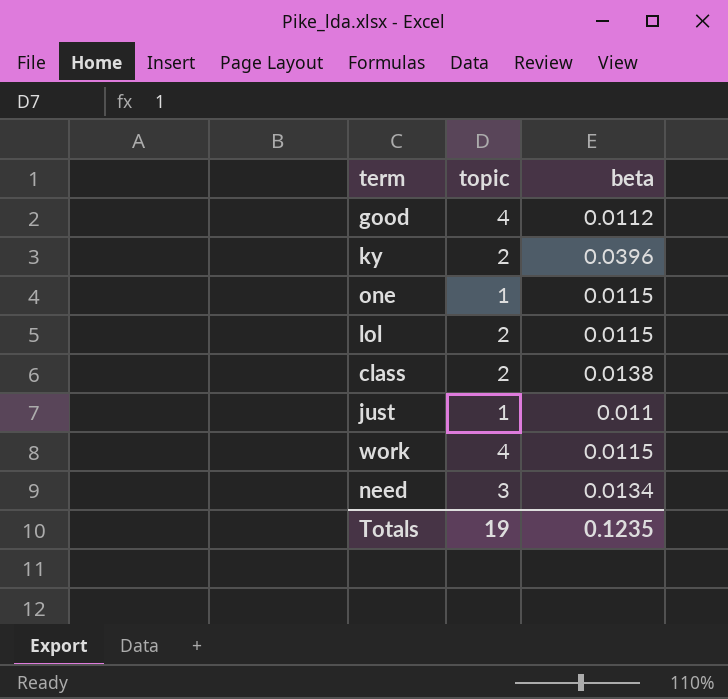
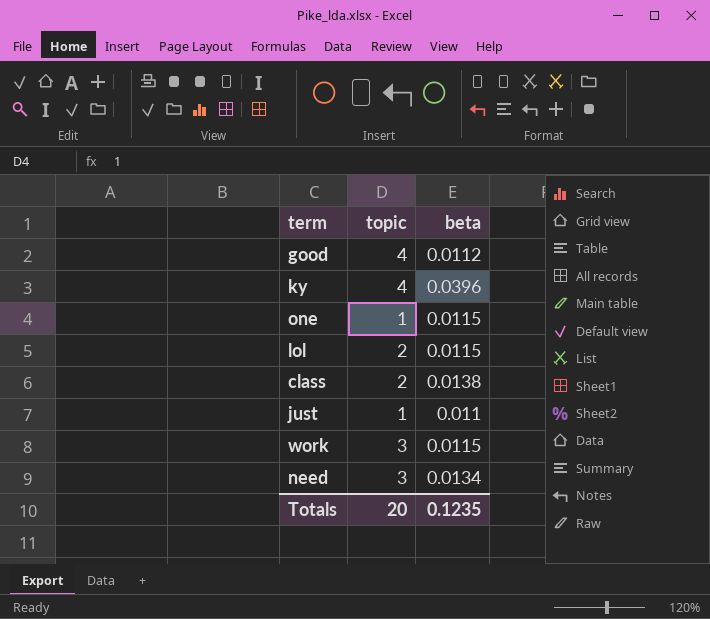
ky | topic: 2 -> 4
work | topic: 4 -> 3
Totals | topic: 19 -> 20

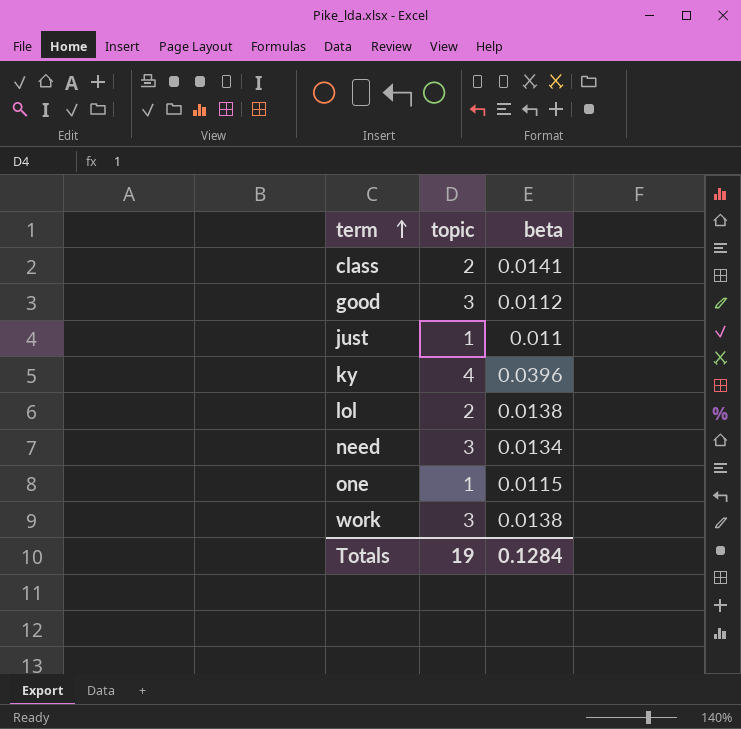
row order: none -> term ascending
class | beta: 0.0138 -> 0.0141
good | topic: 4 -> 3
lol | beta: 0.0115 -> 0.0138
work | beta: 0.0115 -> 0.0138
Totals | topic: 20 -> 19
Totals | beta: 0.1235 -> 0.1284

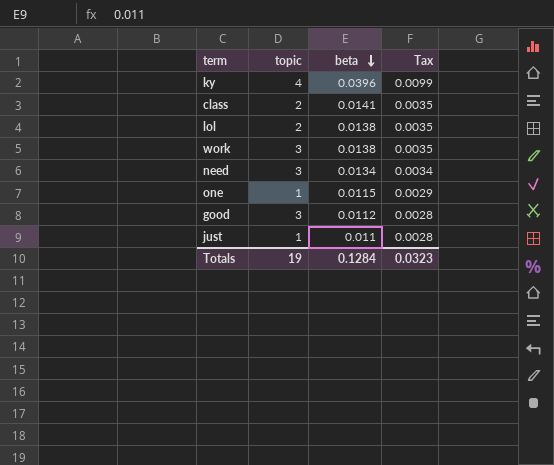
row order: term ascending -> beta descending
column Tax | formula: none -> [beta] * 0.25

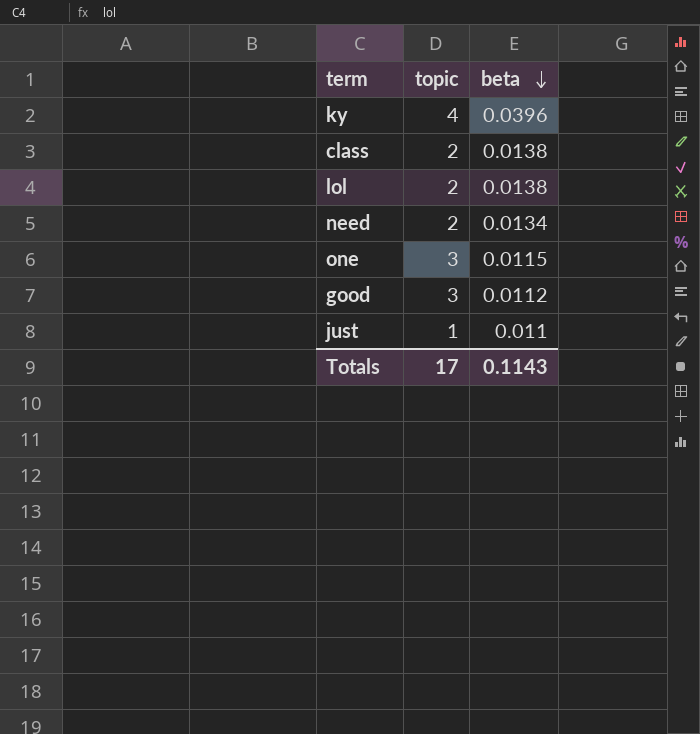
column Tax | formula: [beta] * 0.25 -> none
row work: 3 | 0.0138 | 0.0035 -> none
class | beta: 0.0141 -> 0.0138
need | topic: 3 -> 2
one | topic: 1 -> 3
Totals | topic: 19 -> 17
Totals | beta: 0.1284 -> 0.1143

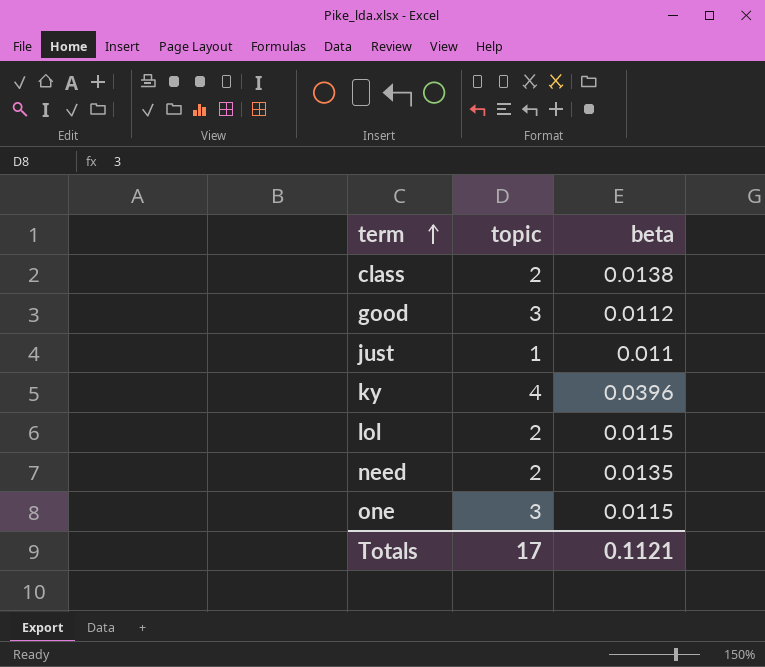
row order: beta descending -> term ascending
lol | beta: 0.0138 -> 0.0115
need | beta: 0.0134 -> 0.0135
Totals | beta: 0.1143 -> 0.1121

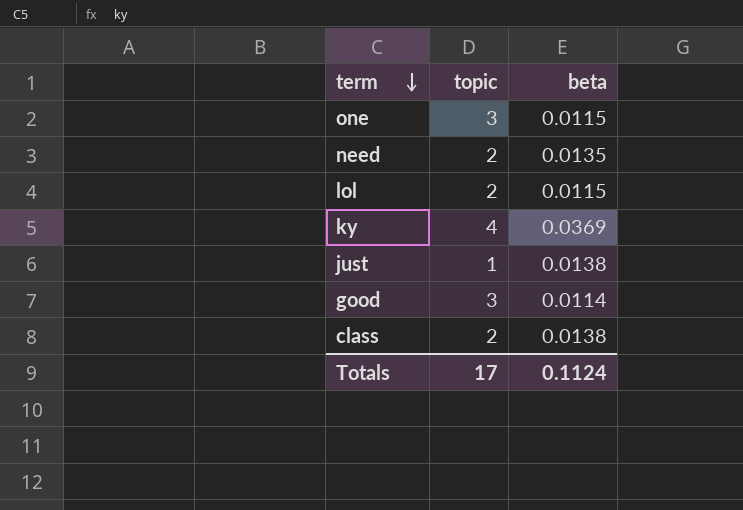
row order: term ascending -> term descending
ky | beta: 0.0396 -> 0.0369
just | beta: 0.011 -> 0.0138
good | beta: 0.0112 -> 0.0114
Totals | beta: 0.1121 -> 0.1124

